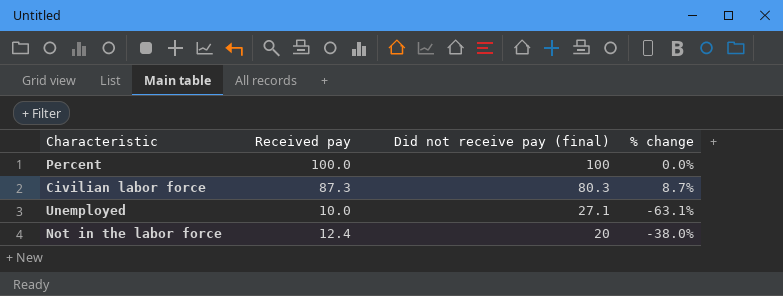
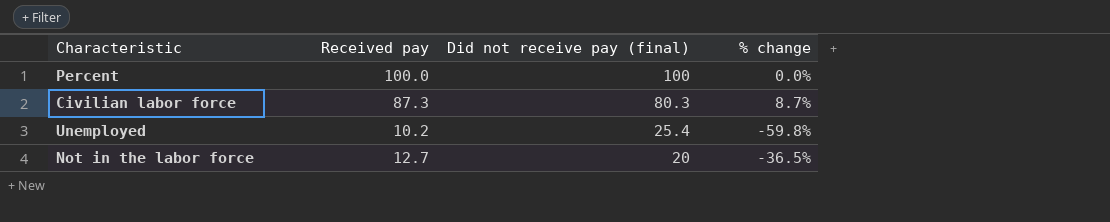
Unemployed | Received pay: 10.0 -> 10.2
Unemployed | Did not receive pay (final): 27.1 -> 25.4
Unemployed | % change: -63.1% -> -59.8%
Not in the labor force | Received pay: 12.4 -> 12.7
Not in the labor force | % change: -38.0% -> -36.5%

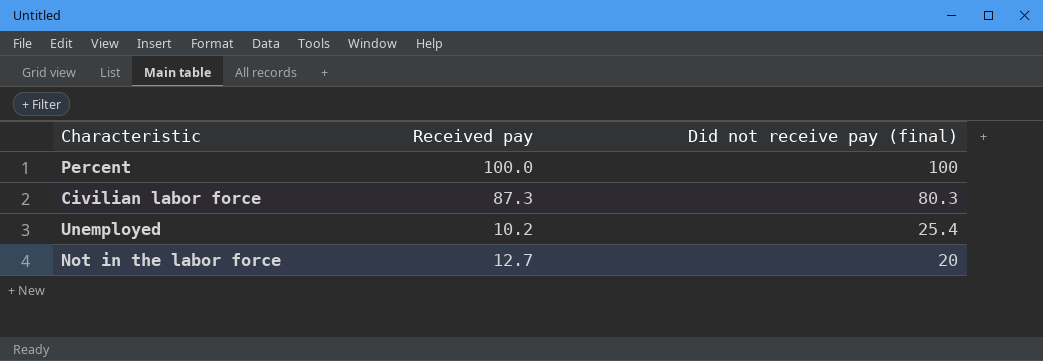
column % change | formula: ([Received pay] - [Did not receive pay (final)]) / [Did not receive pay (final)] -> none

